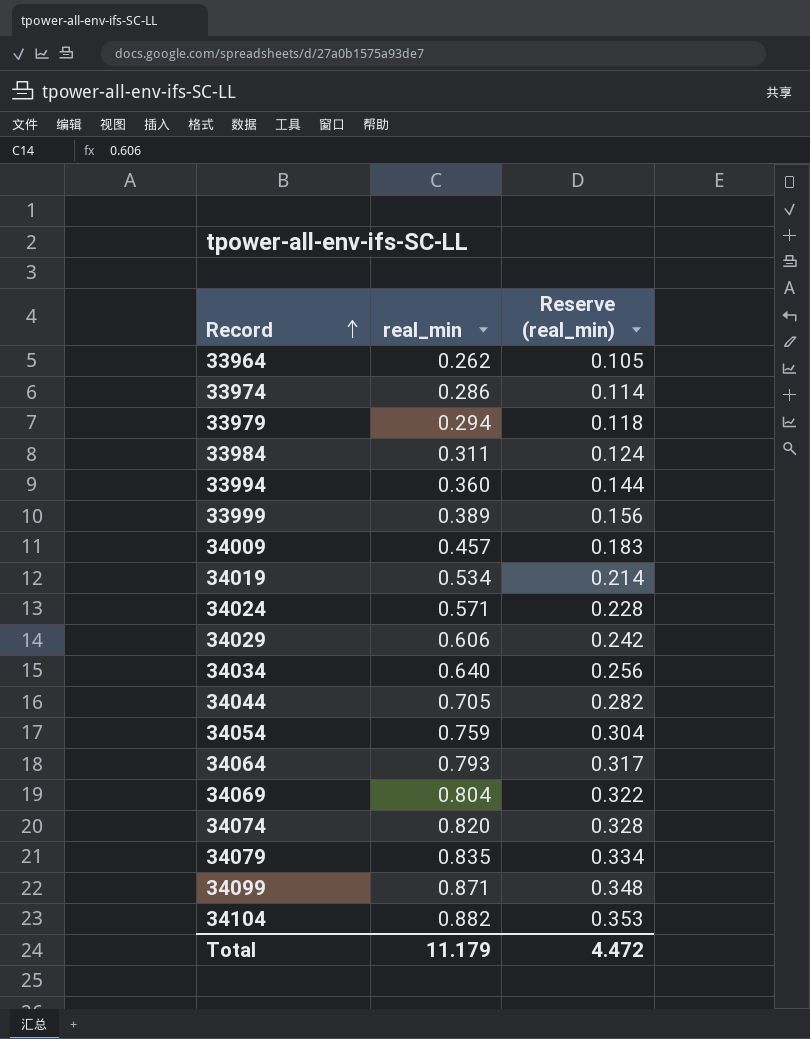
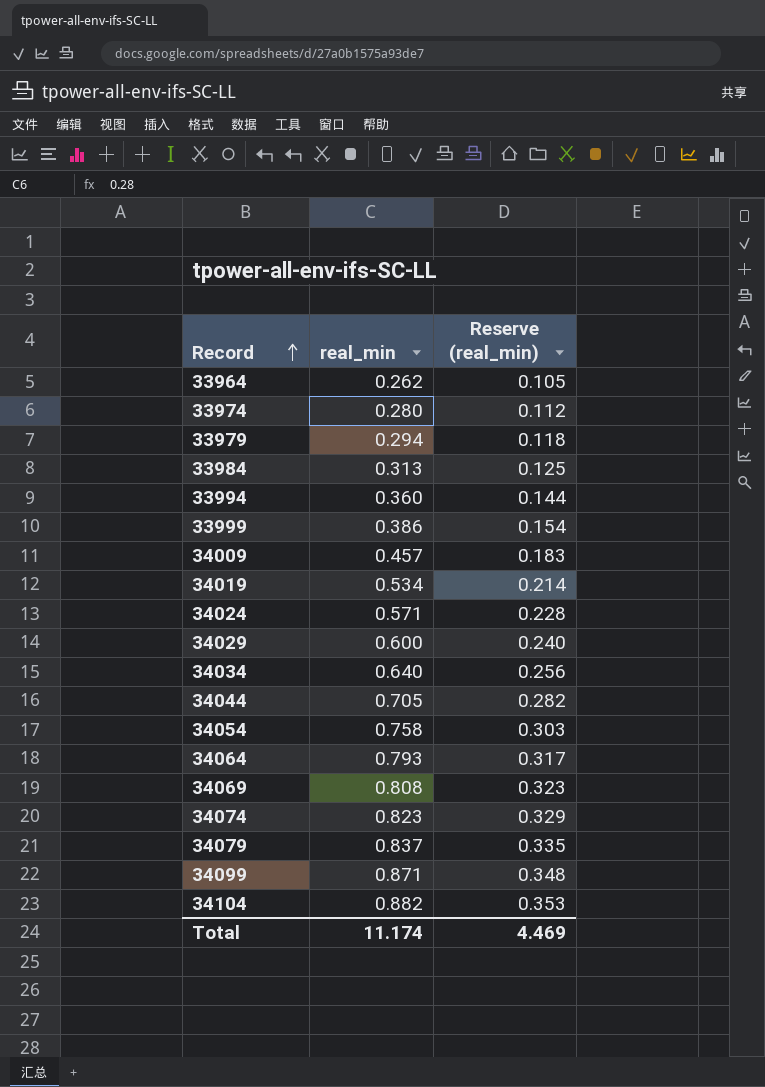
33974 | real_min: 0.286 -> 0.280
33974 | Reserve (real_min): 0.114 -> 0.112
33984 | real_min: 0.311 -> 0.313
33984 | Reserve (real_min): 0.124 -> 0.125
33999 | real_min: 0.389 -> 0.386
33999 | Reserve (real_min): 0.156 -> 0.154
34029 | real_min: 0.606 -> 0.600
34029 | Reserve (real_min): 0.242 -> 0.240
34054 | real_min: 0.759 -> 0.758
34054 | Reserve (real_min): 0.304 -> 0.303
34069 | real_min: 0.804 -> 0.808
34069 | Reserve (real_min): 0.322 -> 0.323
34074 | real_min: 0.820 -> 0.823
34074 | Reserve (real_min): 0.328 -> 0.329
34079 | real_min: 0.835 -> 0.837
34079 | Reserve (real_min): 0.334 -> 0.335
Total | real_min: 11.179 -> 11.174
Total | Reserve (real_min): 4.472 -> 4.469

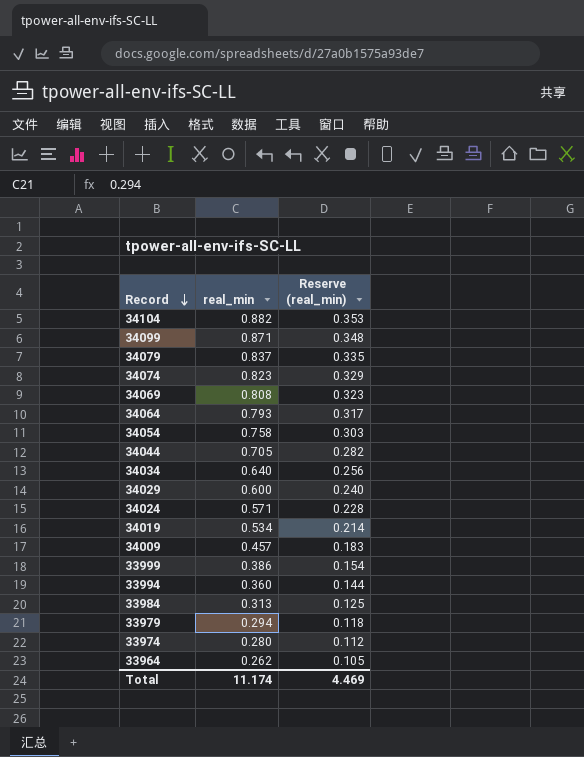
row order: Record ascending -> Record descending

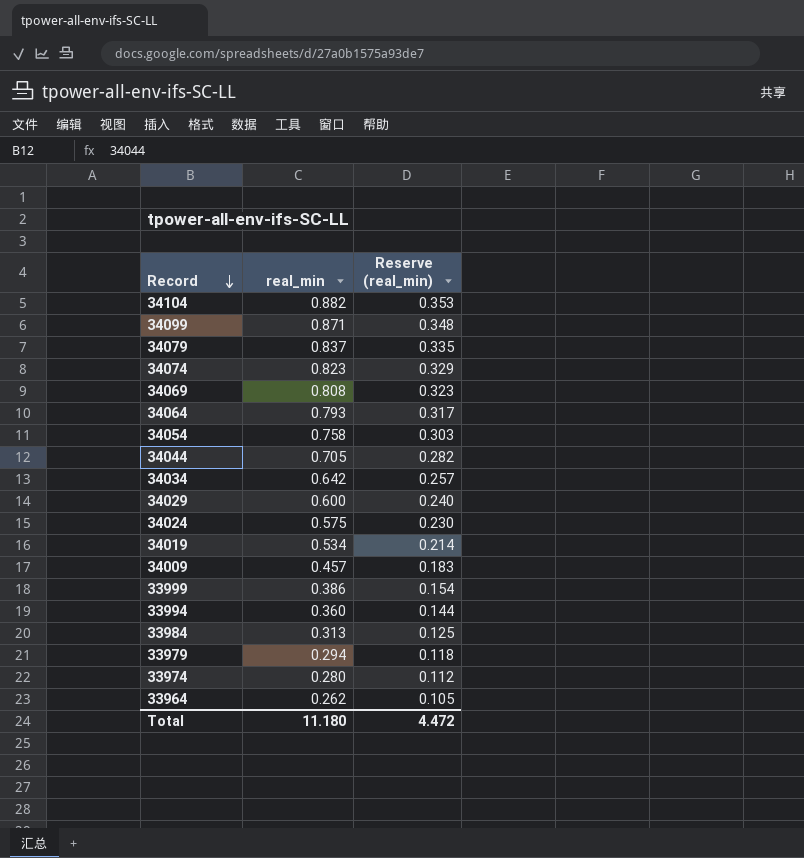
34034 | real_min: 0.640 -> 0.642
34034 | Reserve (real_min): 0.256 -> 0.257
34024 | real_min: 0.571 -> 0.575
34024 | Reserve (real_min): 0.228 -> 0.230
Total | real_min: 11.174 -> 11.180
Total | Reserve (real_min): 4.469 -> 4.472

